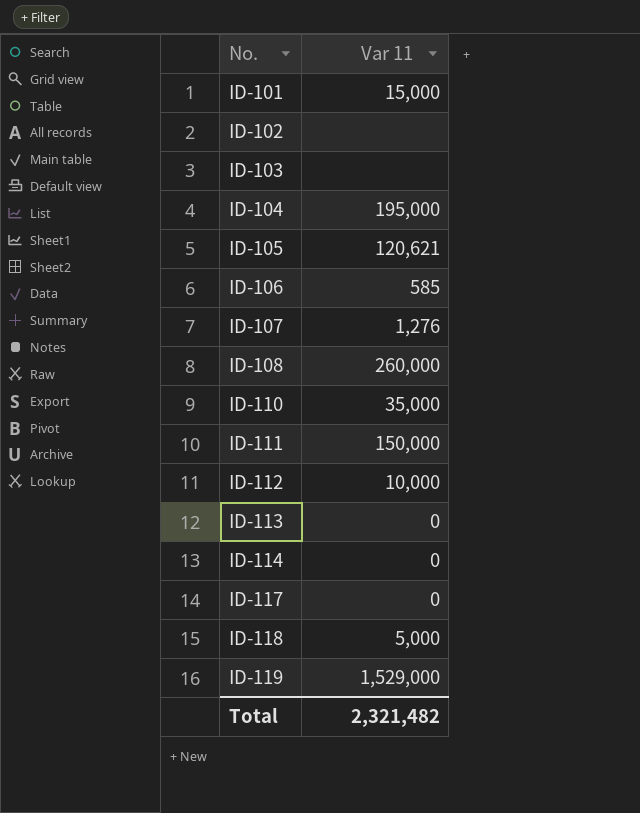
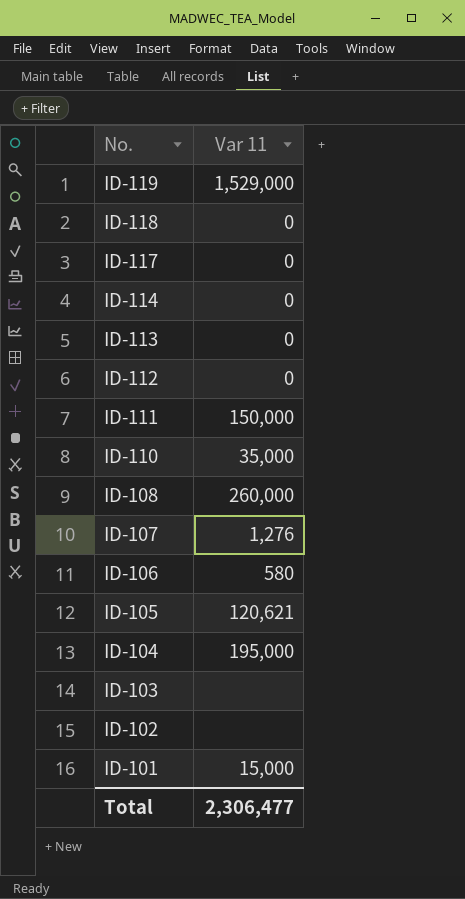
row order: No. ascending -> No. descending
ID-118 | Var 11: 5,000 -> 0
ID-112 | Var 11: 10,000 -> 0
ID-106 | Var 11: 585 -> 580
Total | Var 11: 2,321,482 -> 2,306,477

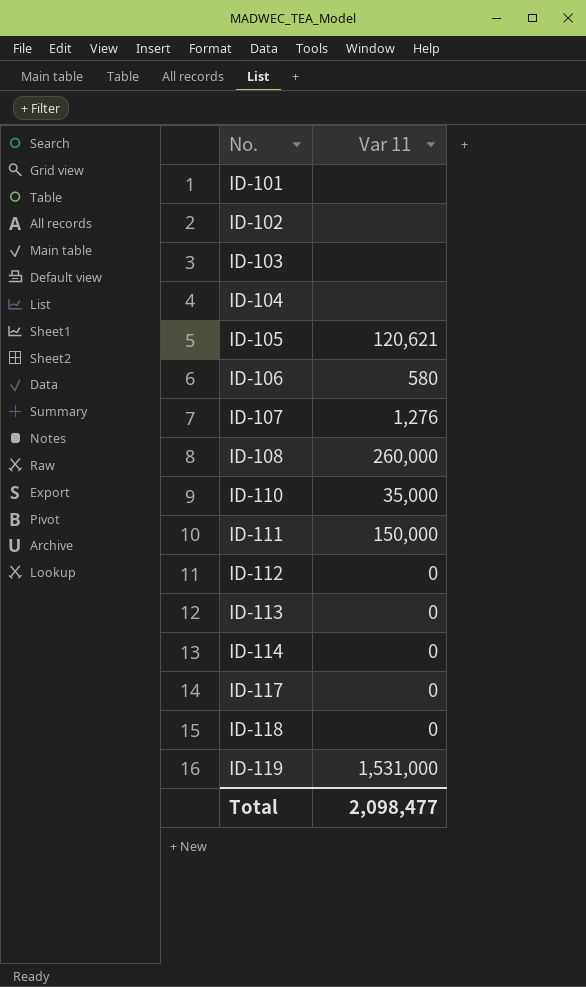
row order: No. descending -> No. ascending
ID-101 | Var 11: 15,000 -> none
ID-104 | Var 11: 195,000 -> none
ID-119 | Var 11: 1,529,000 -> 1,531,000
Total | Var 11: 2,306,477 -> 2,098,477

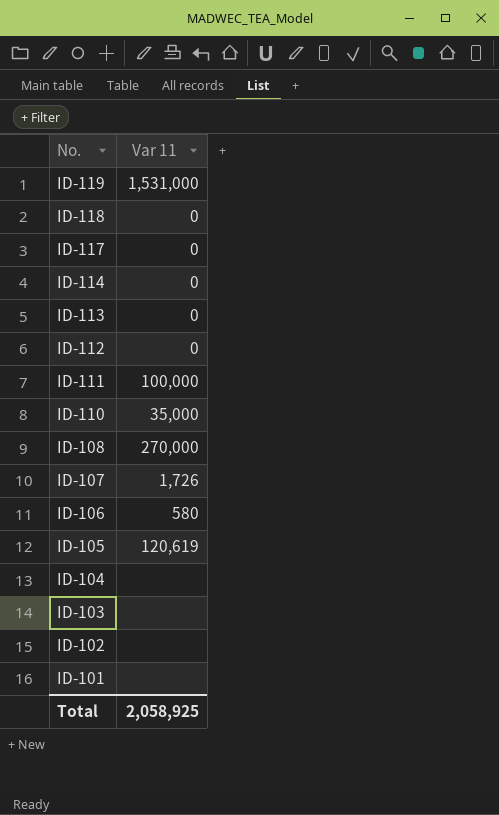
row order: No. ascending -> No. descending
ID-111 | Var 11: 150,000 -> 100,000
ID-108 | Var 11: 260,000 -> 270,000
ID-107 | Var 11: 1,276 -> 1,726
ID-105 | Var 11: 120,621 -> 120,619
Total | Var 11: 2,098,477 -> 2,058,925

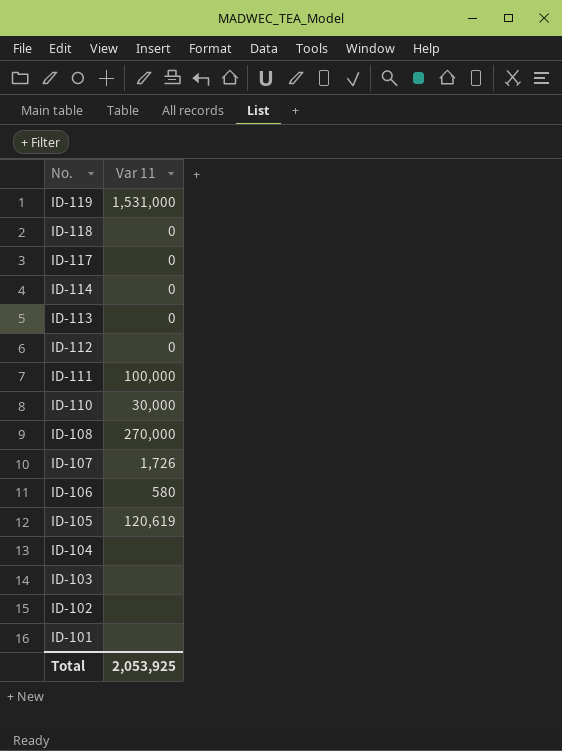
ID-110 | Var 11: 35,000 -> 30,000
Total | Var 11: 2,058,925 -> 2,053,925

